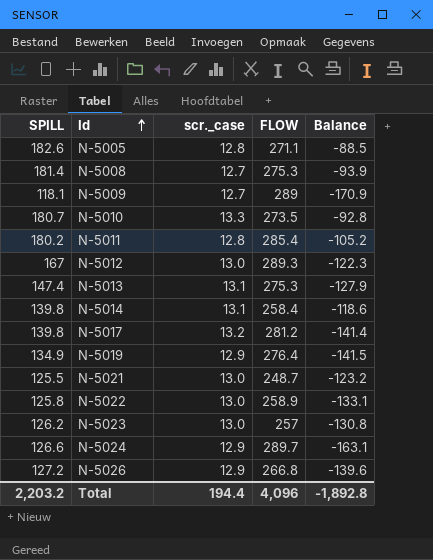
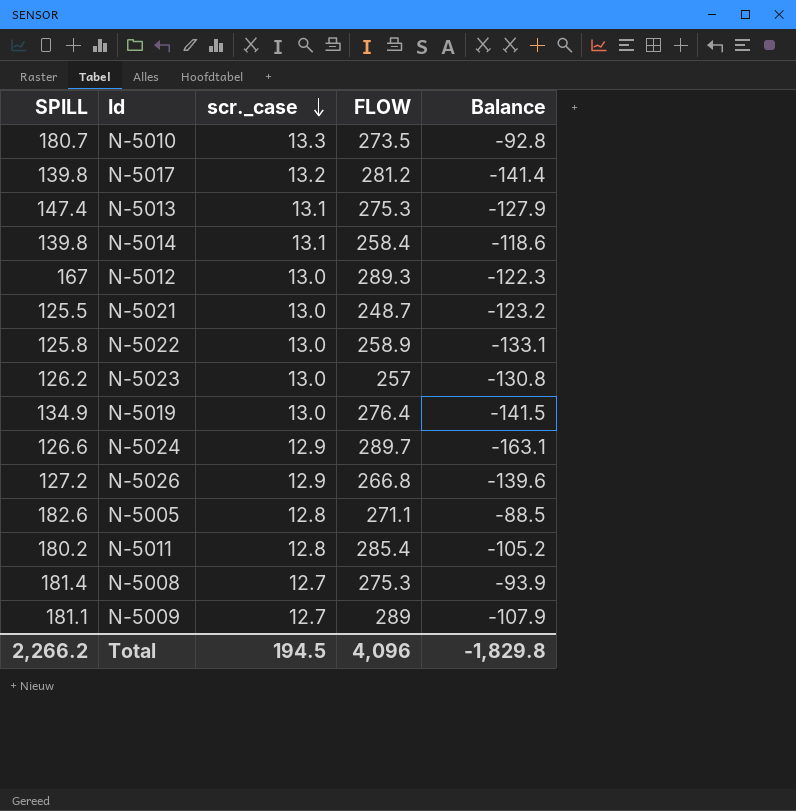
row order: Id ascending -> scr._case descending
N-5019 | scr._case: 12.9 -> 13.0
N-5009 | SPILL: 118.1 -> 181.1
N-5009 | Balance: -170.9 -> -107.9
Total | SPILL: 2,203.2 -> 2,266.2
Total | scr._case: 194.4 -> 194.5
Total | Balance: -1,892.8 -> -1,829.8

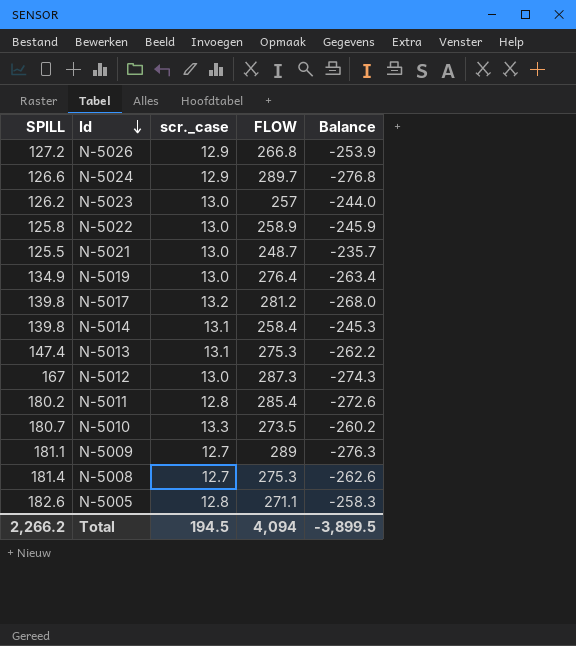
row order: scr._case descending -> Id descending
column Balance | formula: [SPILL] - [FLOW] -> [scr._case] - [FLOW]
N-5012 | FLOW: 289.3 -> 287.3
Total | FLOW: 4,096 -> 4,094
Total | Balance: -1,829.8 -> -3,899.5

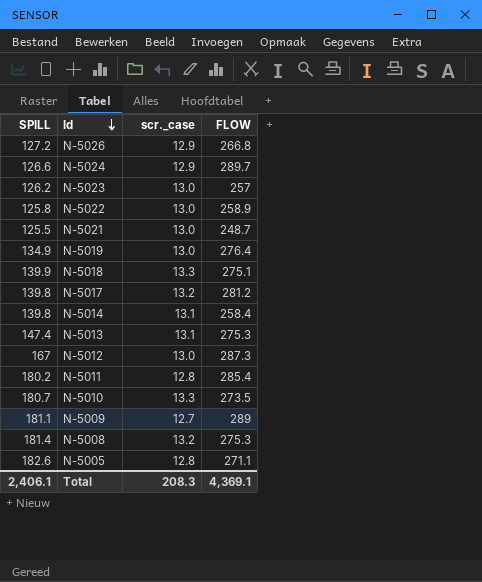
column Balance | formula: [scr._case] - [FLOW] -> none
row N-5018: none -> 139.9 | 13.3 | 275.1
N-5008 | scr._case: 12.7 -> 13.2
Total | SPILL: 2,266.2 -> 2,406.1
Total | scr._case: 194.5 -> 208.3
Total | FLOW: 4,094 -> 4,369.1

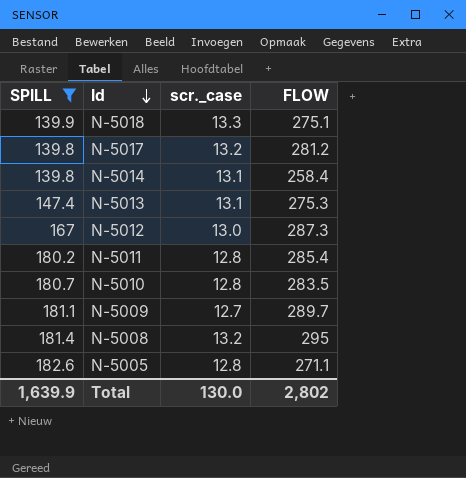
filter: none -> SPILL >= 139.8
N-5010 | scr._case: 13.3 -> 12.8
N-5010 | FLOW: 273.5 -> 283.5
N-5009 | FLOW: 289 -> 289.7
N-5008 | FLOW: 275.3 -> 295
Total | SPILL: 2,406.1 -> 1,639.9
Total | scr._case: 208.3 -> 130.0
Total | FLOW: 4,369.1 -> 2,802

